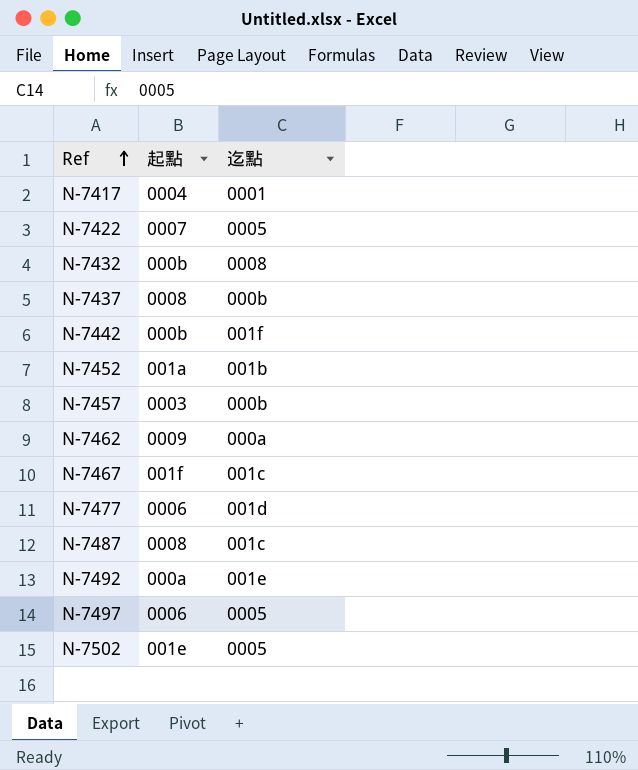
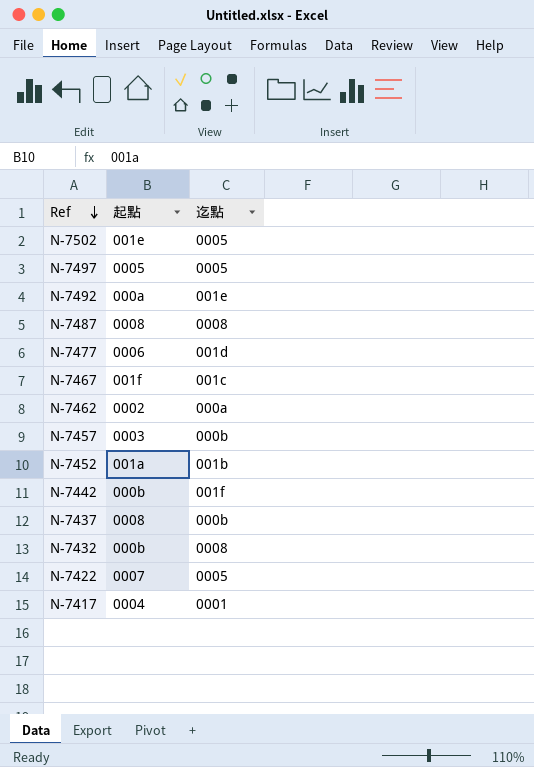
row order: Ref ascending -> Ref descending
N-7497 | 起點: 0006 -> 0005
N-7487 | 迄點: 001c -> 0008
N-7462 | 起點: 0009 -> 0002

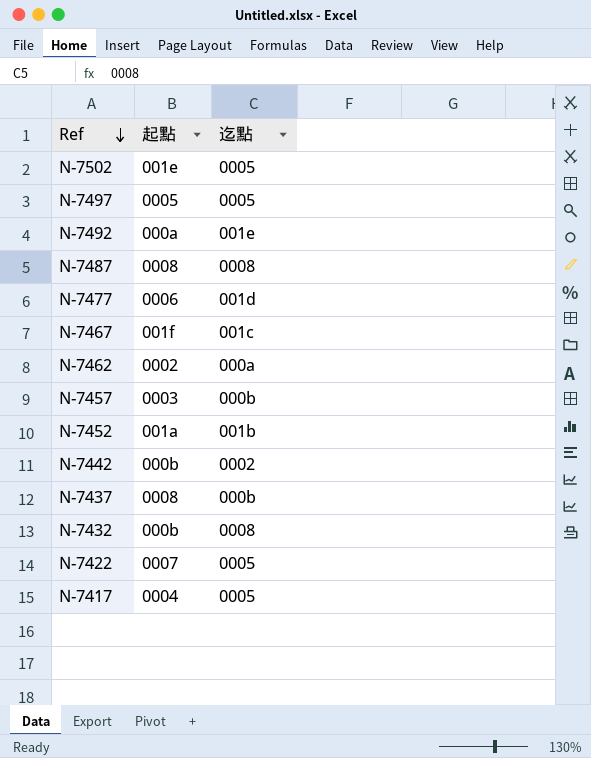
N-7442 | 迄點: 001f -> 0002
N-7417 | 迄點: 0001 -> 0005

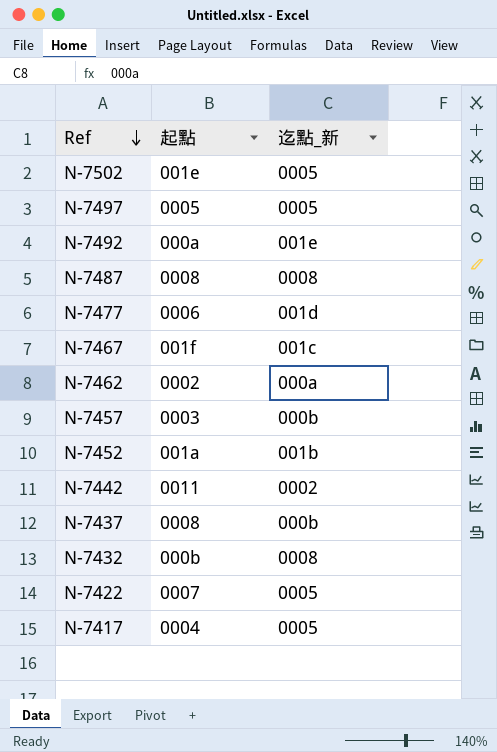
column name: 迄點 -> 迄點_新
N-7442 | 起點: 000b -> 0011

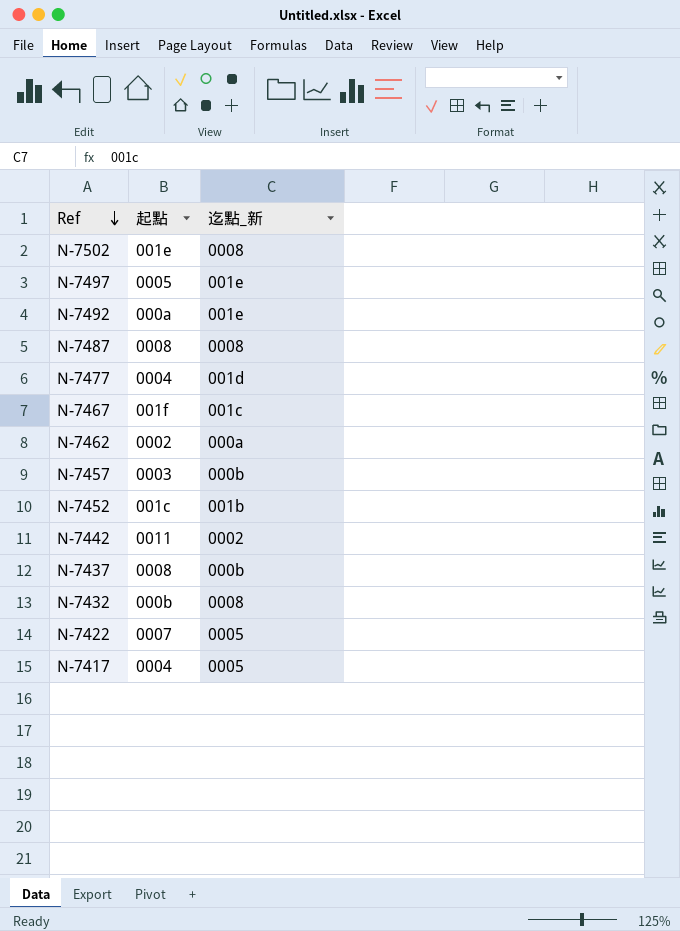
N-7502 | 迄點_新: 0005 -> 0008
N-7497 | 迄點_新: 0005 -> 001e
N-7477 | 起點: 0006 -> 0004
N-7452 | 起點: 001a -> 001c

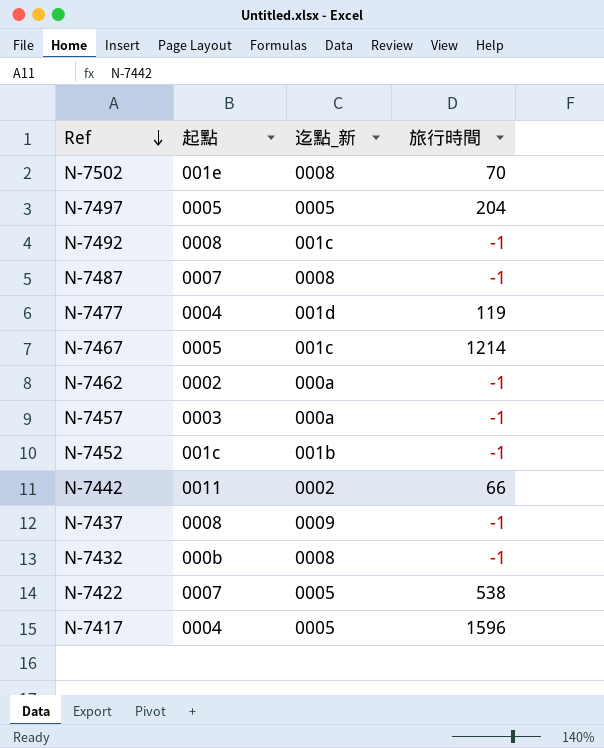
column 旅行時間 | position: none -> 4
N-7497 | 迄點_新: 001e -> 0005
N-7492 | 起點: 000a -> 0008
N-7492 | 迄點_新: 001e -> 001c
N-7487 | 起點: 0008 -> 0007
N-7467 | 起點: 001f -> 0005
N-7457 | 迄點_新: 000b -> 000a
N-7437 | 迄點_新: 000b -> 0009

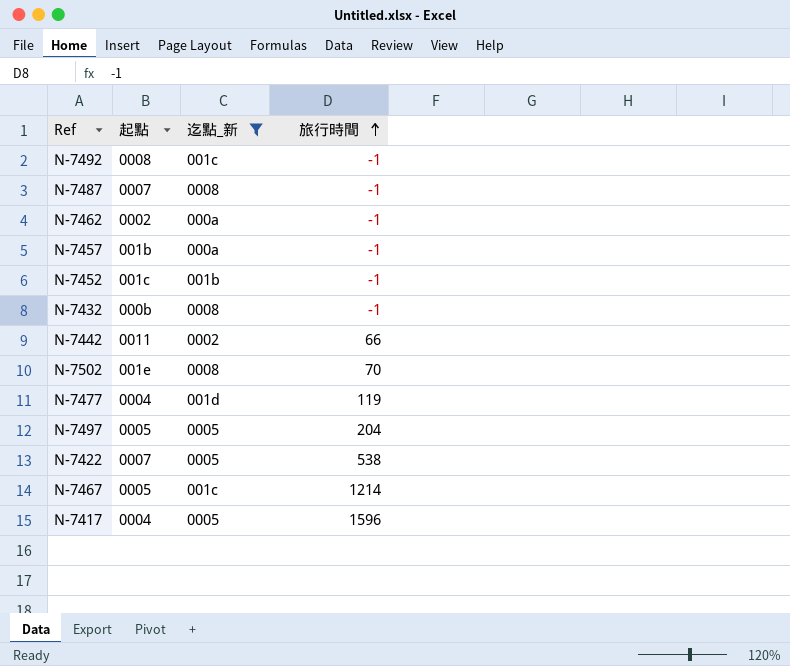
filter: none -> 迄點_新 != 0009
row order: Ref descending -> 旅行時間 ascending
N-7457 | 起點: 0003 -> 001b

